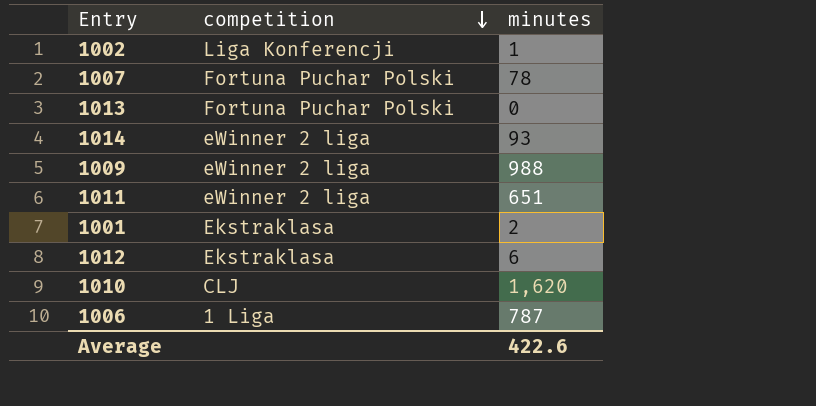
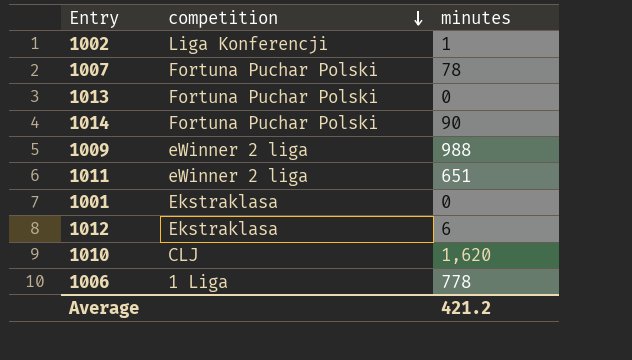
1014 | competition: eWinner 2 liga -> Fortuna Puchar Polski
1014 | minutes: 93 -> 90
1001 | minutes: 2 -> 0
1006 | minutes: 787 -> 778
Average | minutes: 422.6 -> 421.2

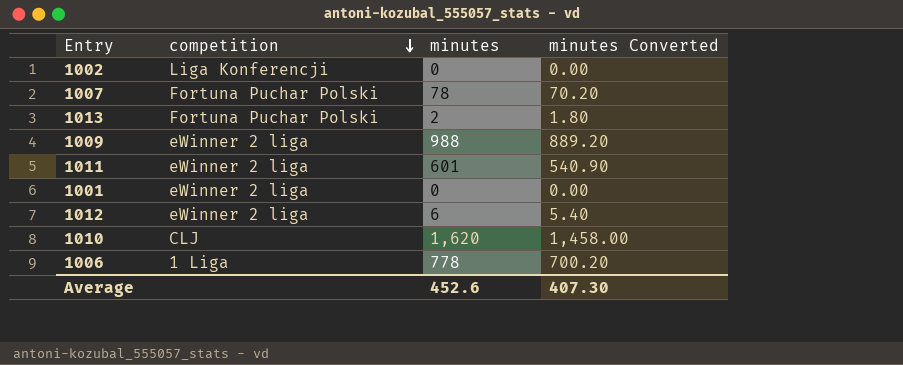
column minutes Converted | formula: none -> [minutes] * 0.9
row 1014: Fortuna Puchar Polski | 90 -> none
1002 | minutes: 1 -> 0
1013 | minutes: 0 -> 2
1011 | minutes: 651 -> 601
1001 | competition: Ekstraklasa -> eWinner 2 liga
1012 | competition: Ekstraklasa -> eWinner 2 liga
Average | minutes: 421.2 -> 452.6

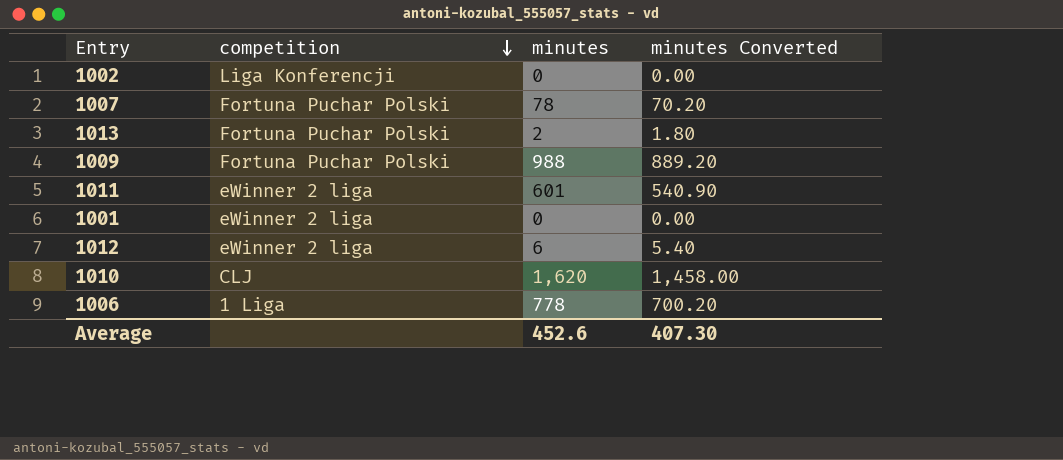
1009 | competition: eWinner 2 liga -> Fortuna Puchar Polski

